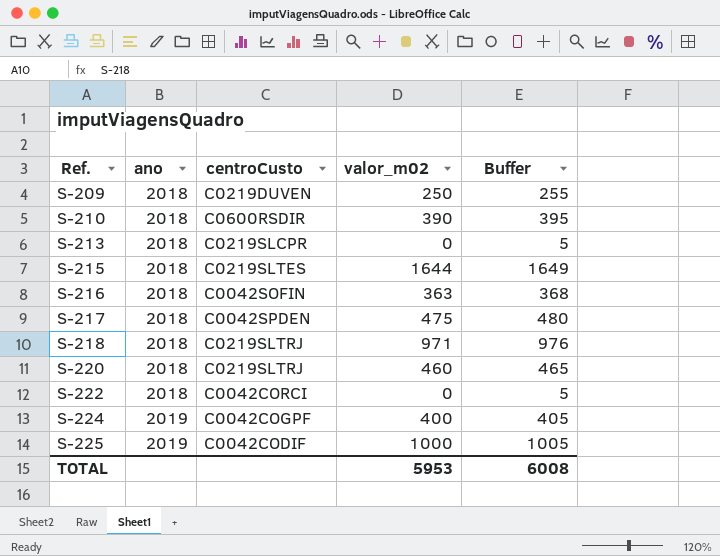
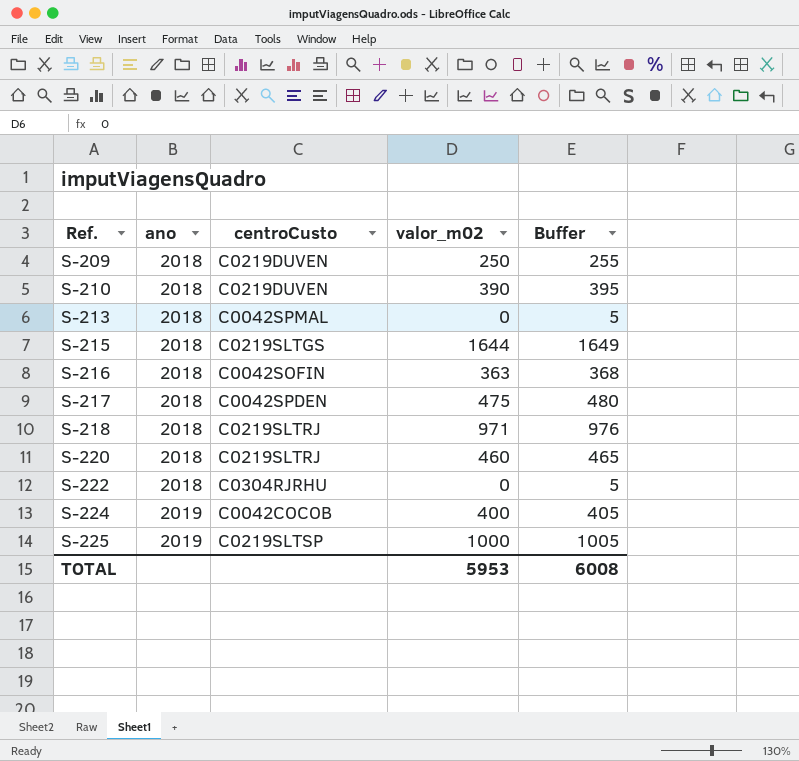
S-210 | centroCusto: C0600RSDIR -> C0219DUVEN
S-213 | centroCusto: C0219SLCPR -> C0042SPMAL
S-215 | centroCusto: C0219SLTES -> C0219SLTGS
S-222 | centroCusto: C0042CORCI -> C0304RJRHU
S-224 | centroCusto: C0042COGPF -> C0042COCOB
S-225 | centroCusto: C0042CODIF -> C0219SLTSP

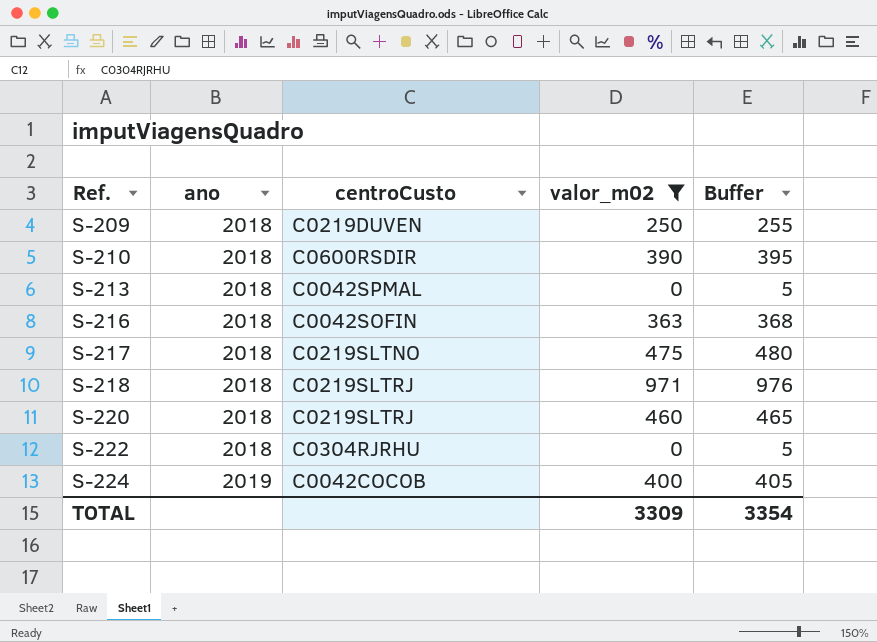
filter: none -> valor_m02 <= 971
S-210 | centroCusto: C0219DUVEN -> C0600RSDIR
S-217 | centroCusto: C0042SPDEN -> C0219SLTNO
TOTAL | valor_m02: 5953 -> 3309
TOTAL | Buffer: 6008 -> 3354

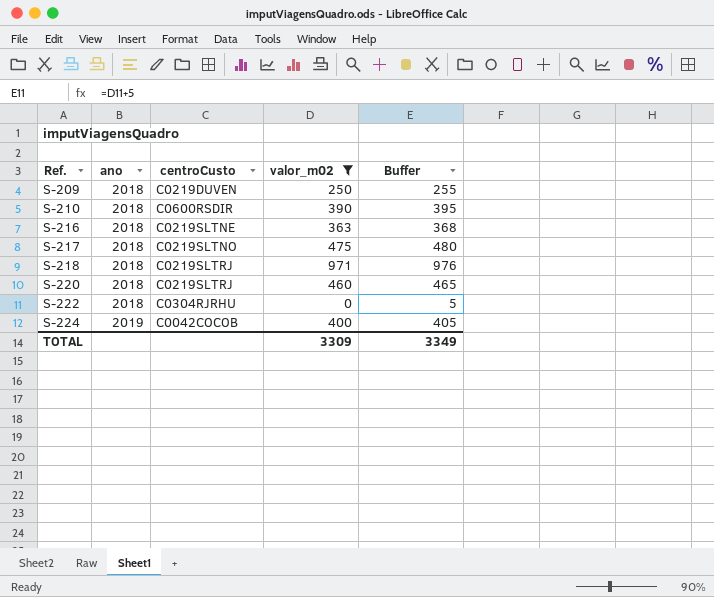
row S-213: 2018 | C0042SPMAL | 0 | 5 -> none
S-216 | centroCusto: C0042SOFIN -> C0219SLTNE
TOTAL | Buffer: 3354 -> 3349

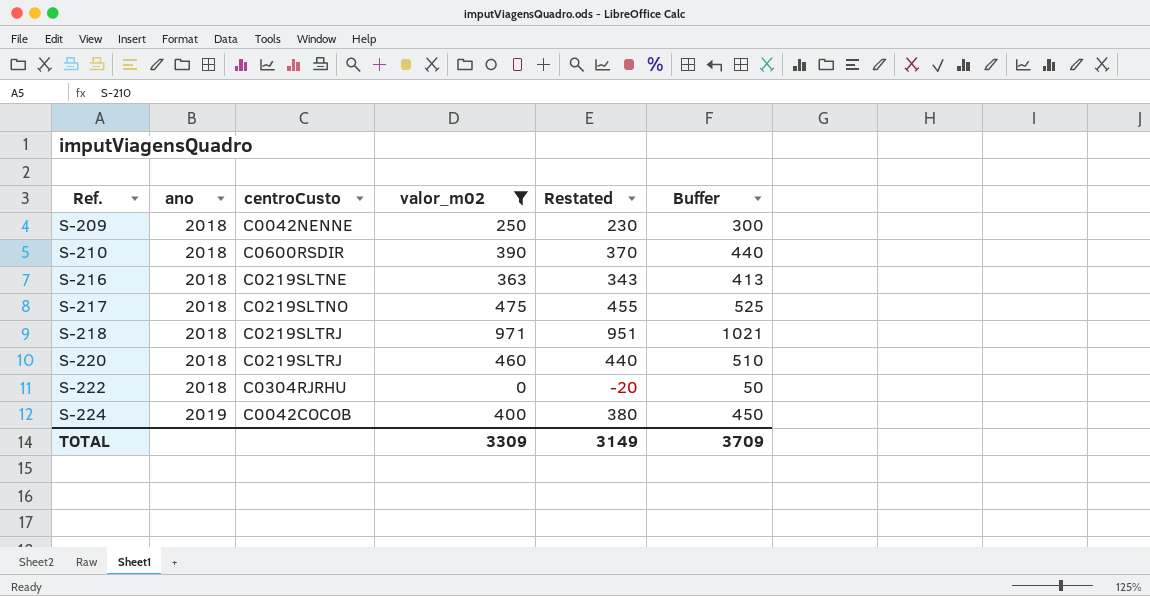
column Restated | formula: none -> [valor_m02] - 20
column Buffer | formula: [valor_m02] + 5 -> [valor_m02] + 50
S-209 | centroCusto: C0219DUVEN -> C0042NENNE
TOTAL | Buffer: 3349 -> 3709

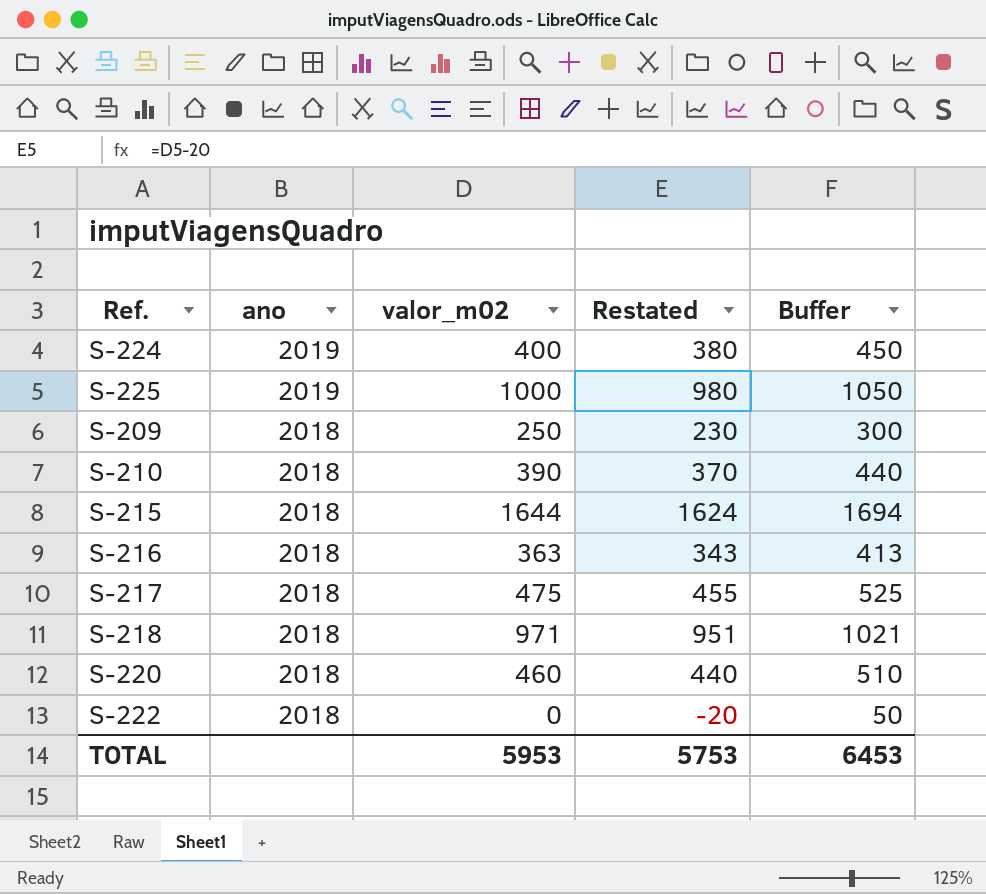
filter: valor_m02 <= 971 -> none
row order: Ref. ascending -> ano descending
column centroCusto | position: 3 -> none
TOTAL | valor_m02: 3309 -> 5953
TOTAL | Restated: 3149 -> 5753
TOTAL | Buffer: 3709 -> 6453

